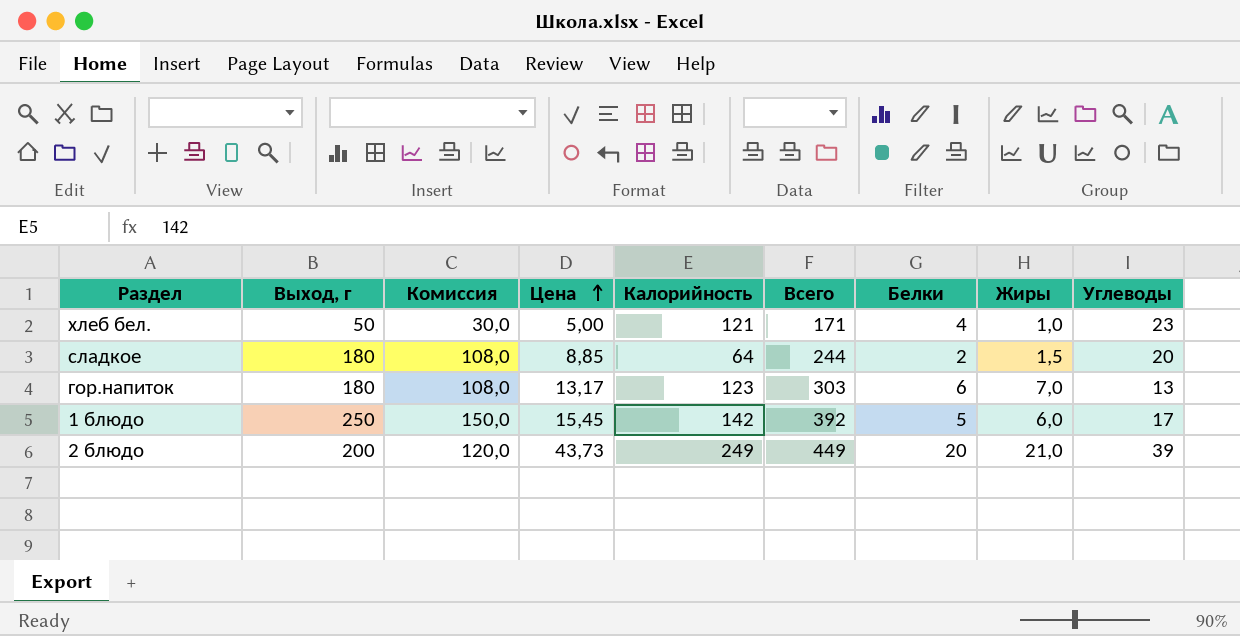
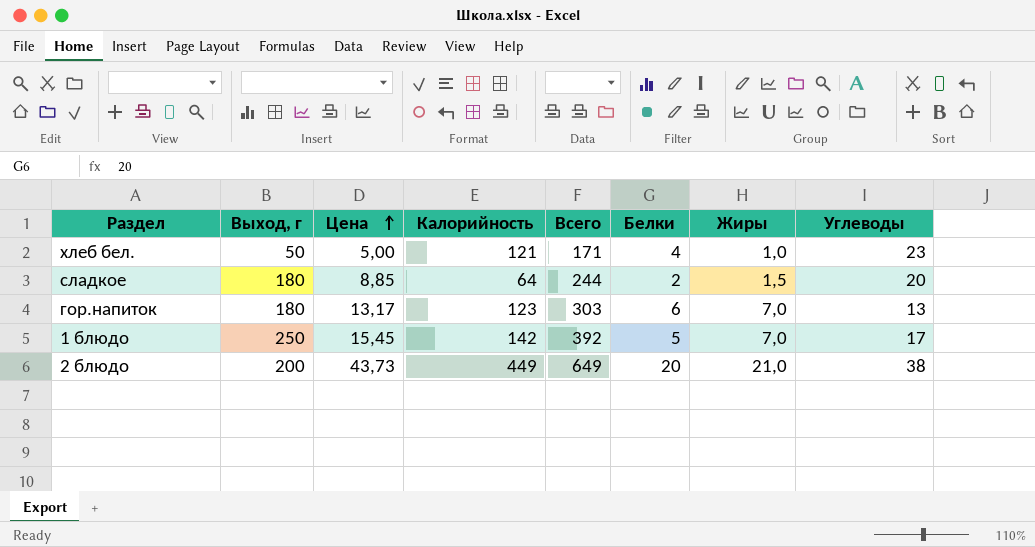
column Комиссия | formula: [Выход, г] * 0,6 -> none
1 блюдо | Жиры: 6,0 -> 7,0
2 блюдо | Калорийность: 249 -> 449
2 блюдо | Всего: 449 -> 649
2 блюдо | Углеводы: 39 -> 38

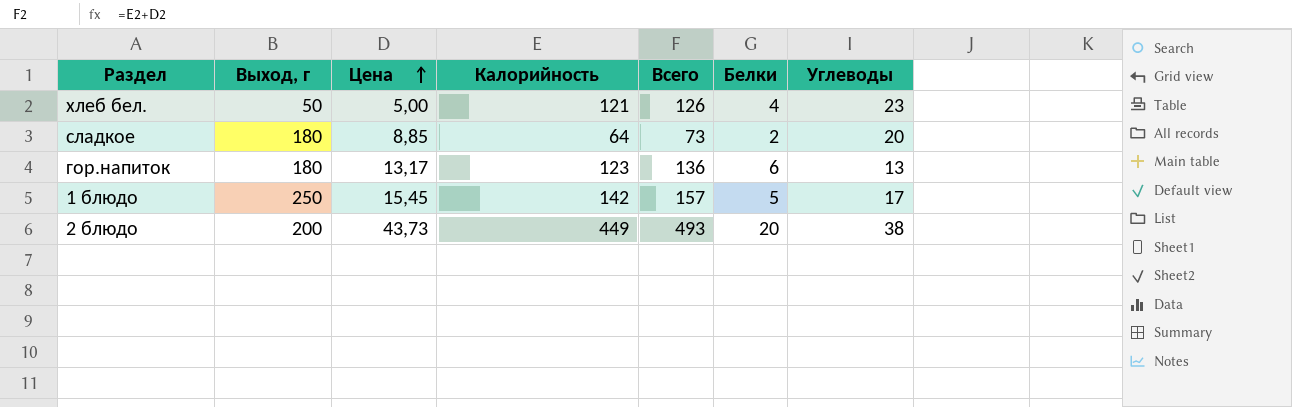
column Жиры | position: 7 -> none
column Всего | formula: [Выход, г] + [Калорийность] -> [Цена] + [Калорийность]

